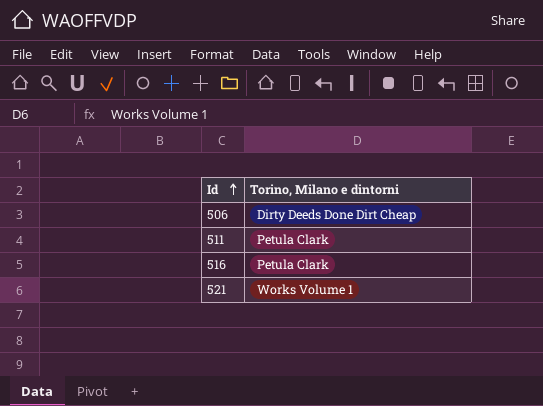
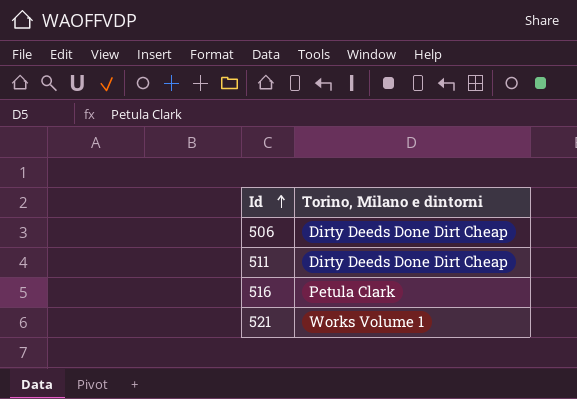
511 | Torino, Milano e dintorni: Petula Clark -> Dirty Deeds Done Dirt Cheap

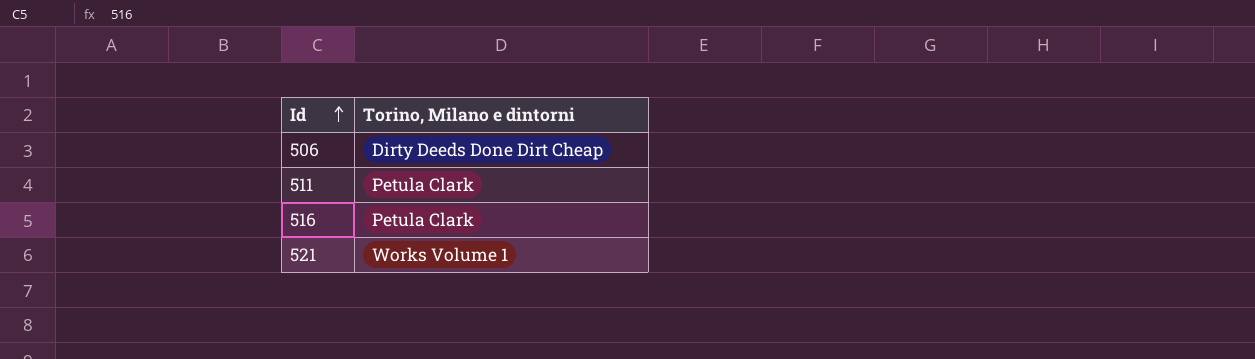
511 | Torino, Milano e dintorni: Dirty Deeds Done Dirt Cheap -> Petula Clark

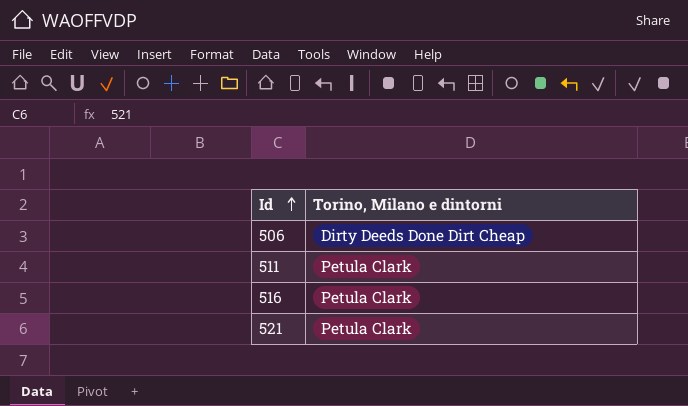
521 | Torino, Milano e dintorni: Works Volume 1 -> Petula Clark

